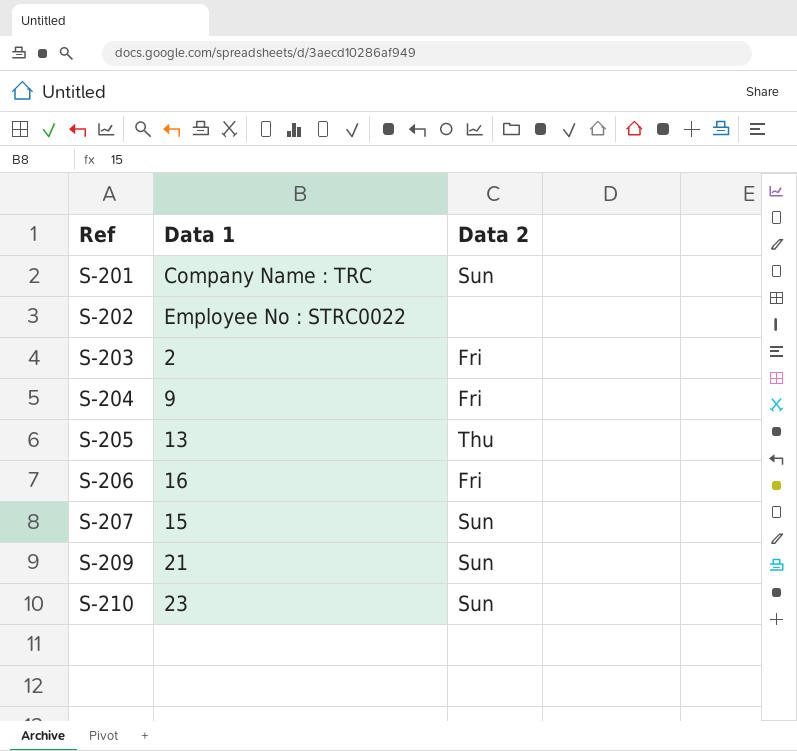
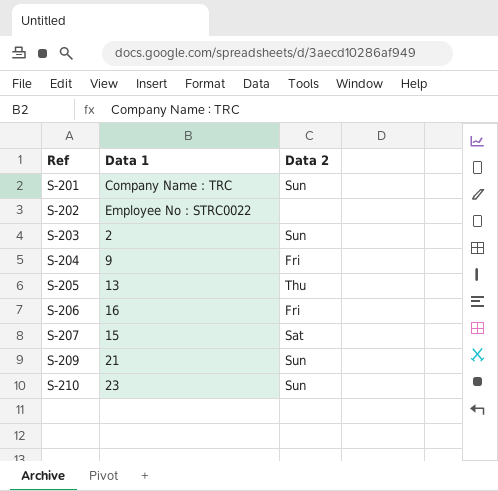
S-203 | Data 2: Fri -> Sun
S-207 | Data 2: Sun -> Sat

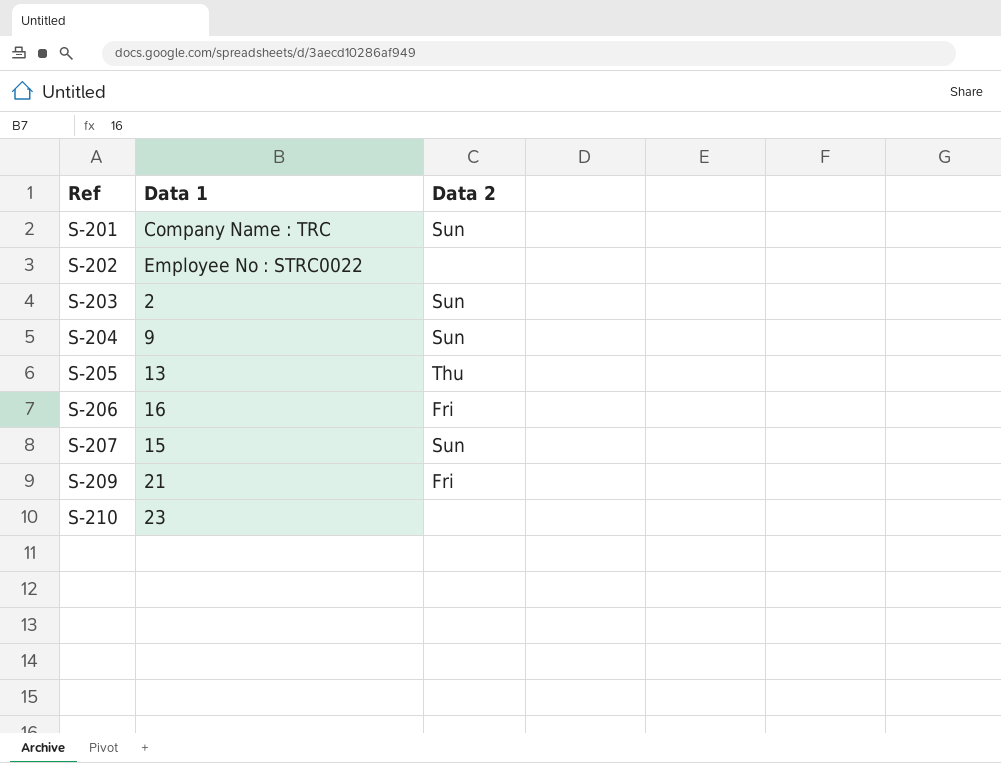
S-204 | Data 2: Fri -> Sun
S-207 | Data 2: Sat -> Sun
S-209 | Data 2: Sun -> Fri
S-210 | Data 2: Sun -> none

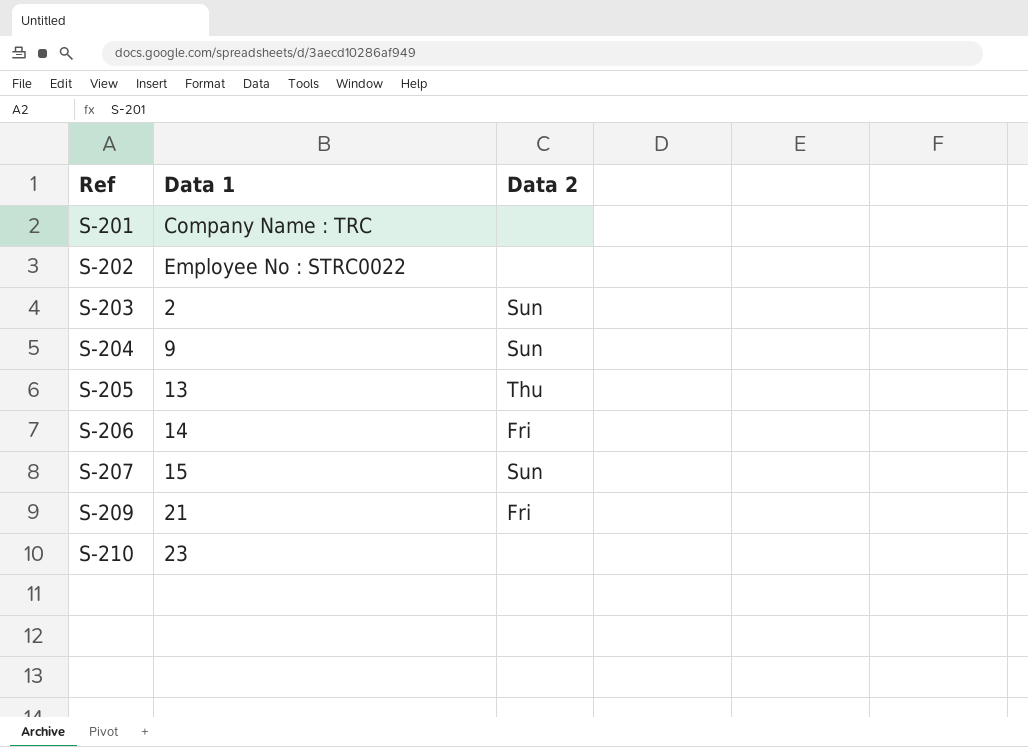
S-201 | Data 2: Sun -> none
S-206 | Data 1: 16 -> 14

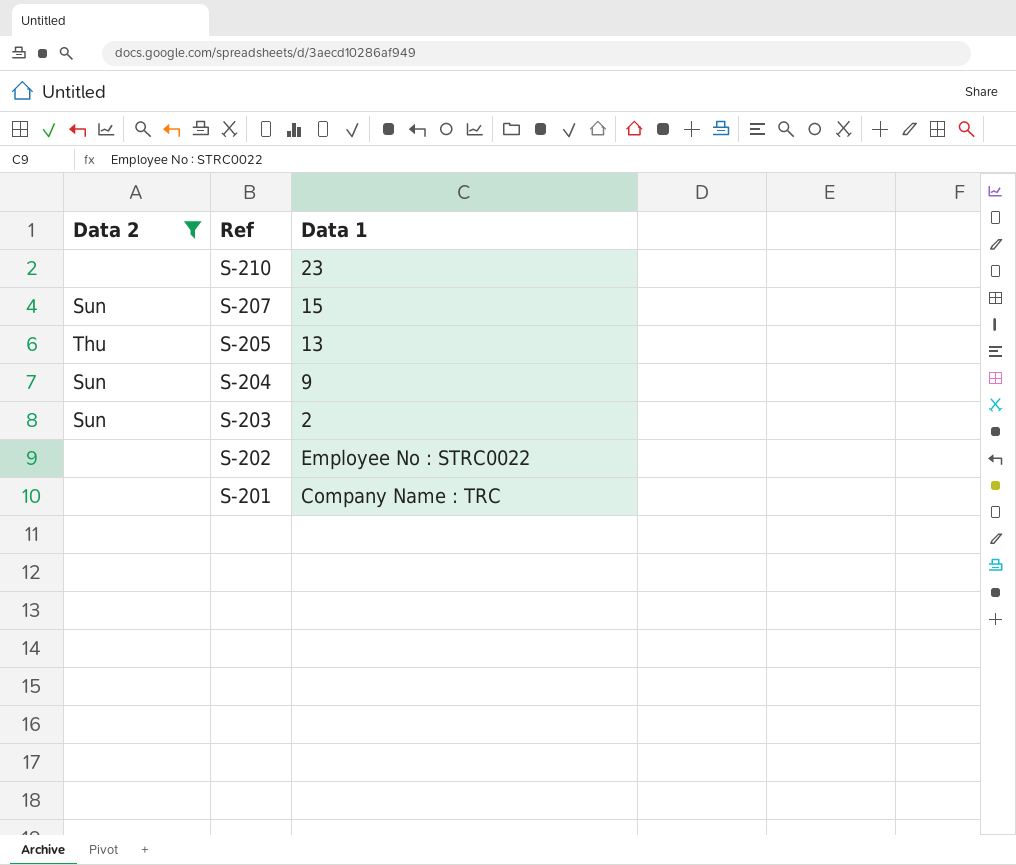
filter: none -> Data 2 != Fri
row order: Ref ascending -> Ref descending
column Data 2 | position: 3 -> 1

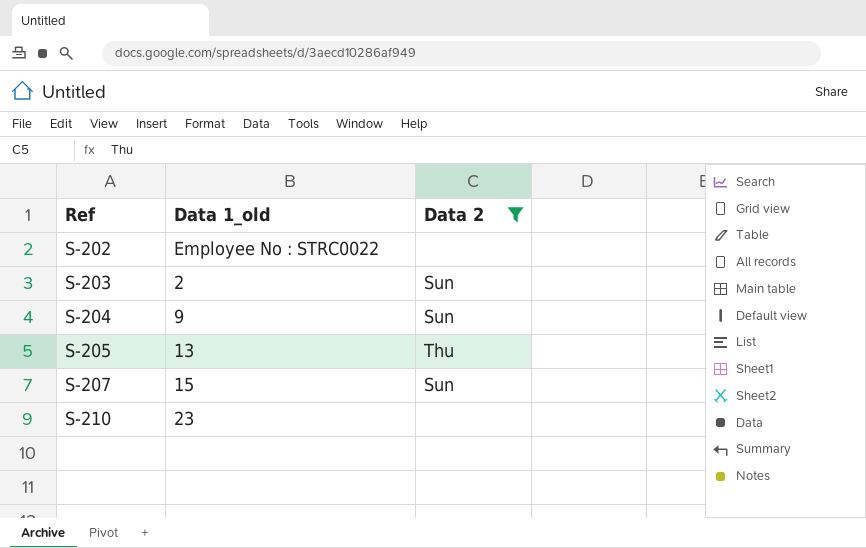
row order: Ref descending -> Ref ascending
column name: Data 1 -> Data 1_old
column Data 2 | position: 1 -> 3
row S-201: none | Company Name : TRC -> none

